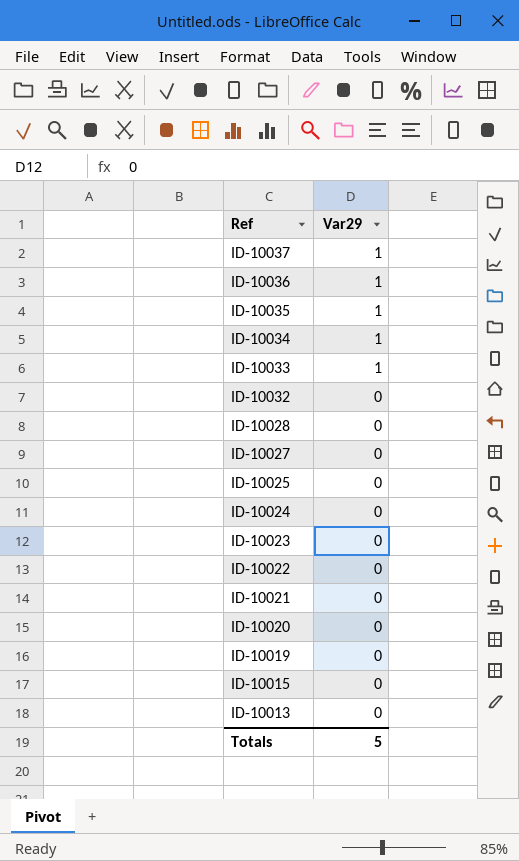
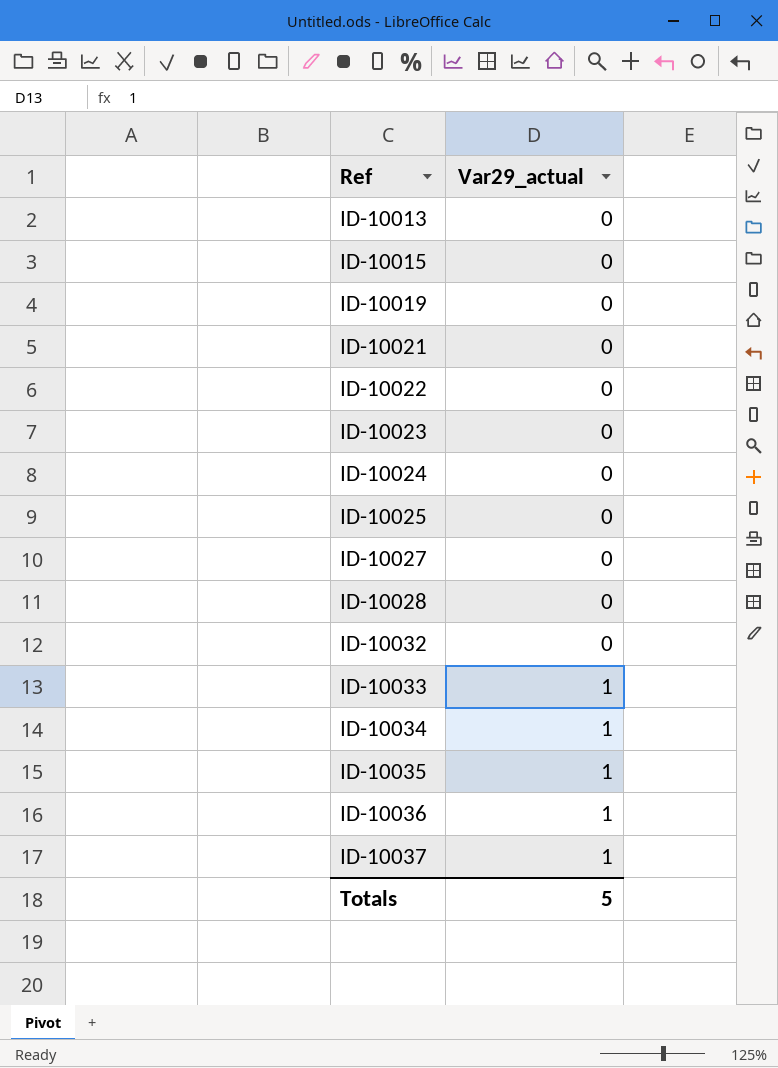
row order: Ref descending -> Ref ascending
column name: Var29 -> Var29_actual
row ID-10020: 0 -> none

